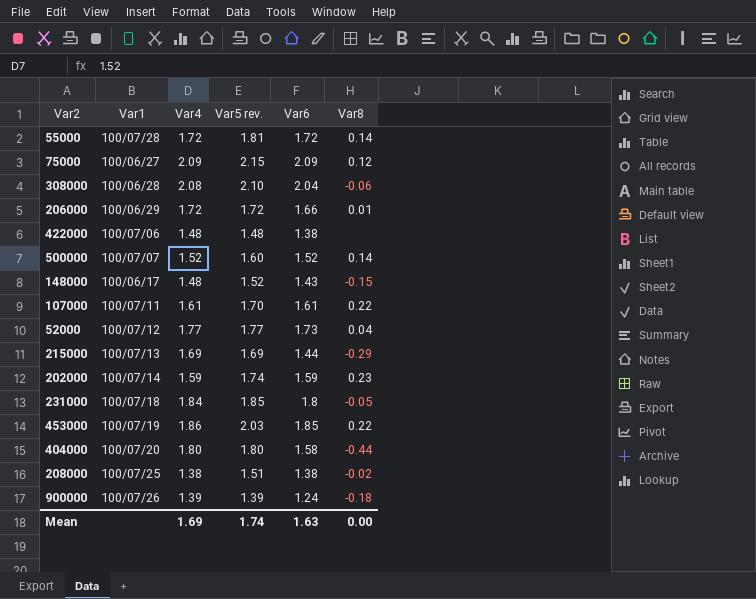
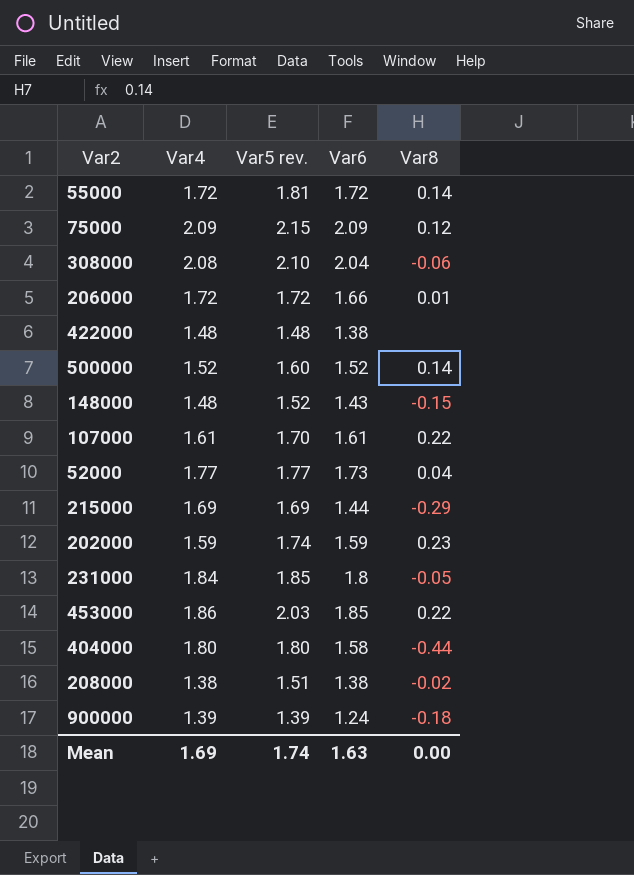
column Var1 | position: 2 -> none

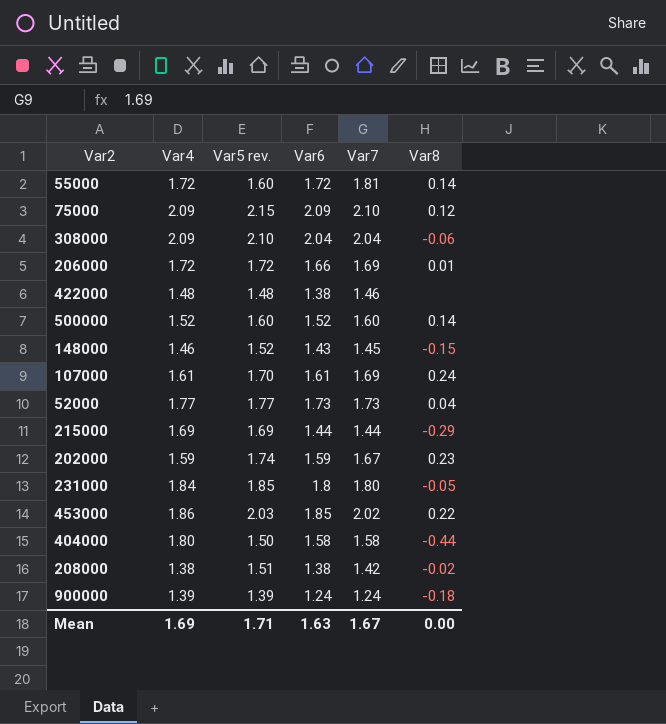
column Var7 | position: none -> 5
55000 | Var5 rev.: 1.81 -> 1.60
308000 | Var4: 2.08 -> 2.09
148000 | Var4: 1.48 -> 1.46
107000 | Var8: 0.22 -> 0.24
404000 | Var5 rev.: 1.80 -> 1.50
Mean | Var5 rev.: 1.74 -> 1.71

